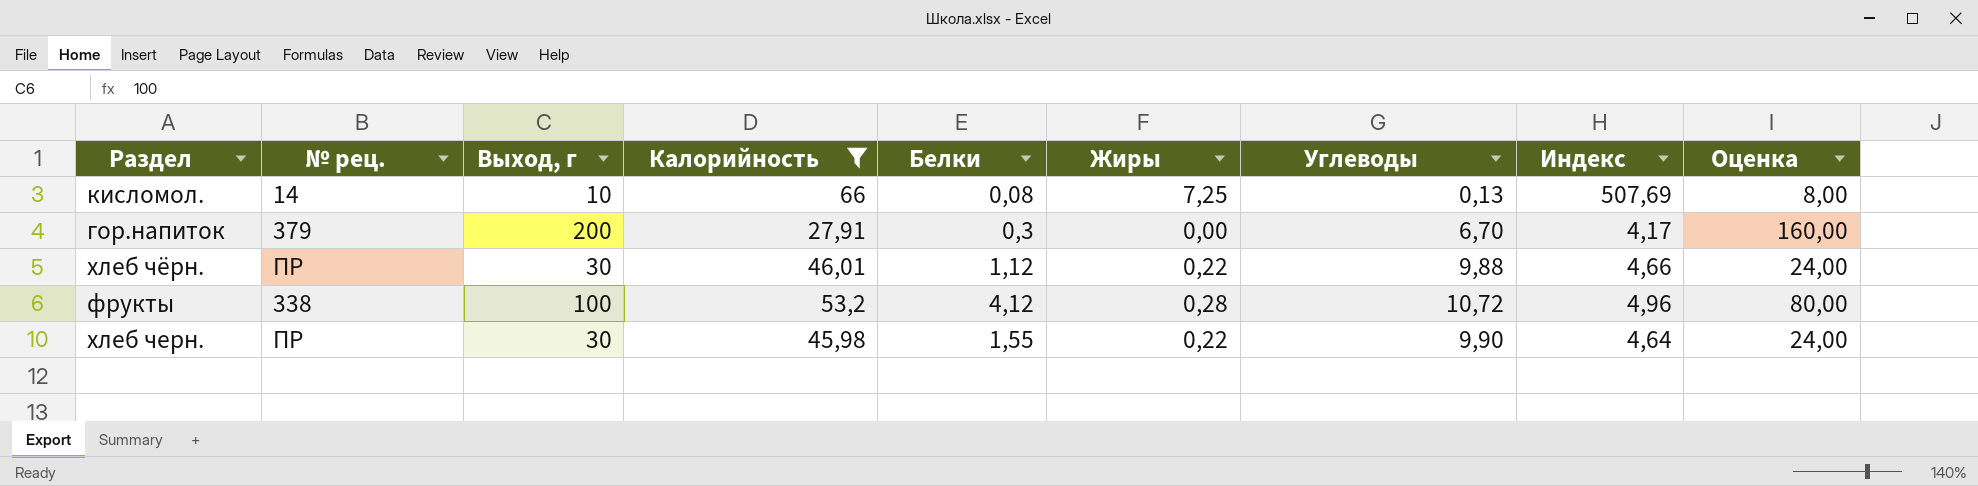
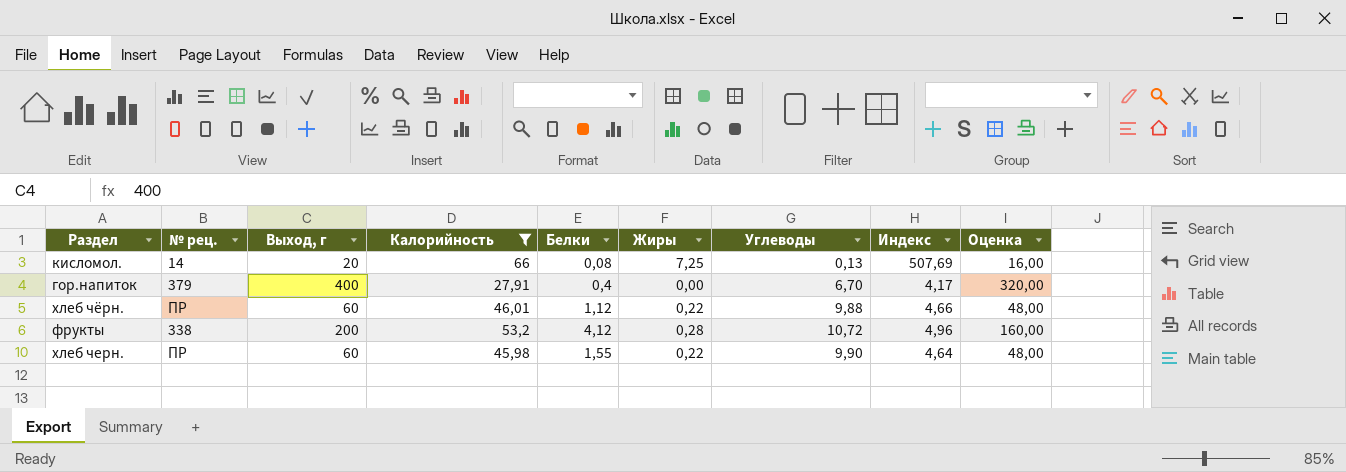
кисломол. | Выход, г: 10 -> 20
кисломол. | Оценка: 8,00 -> 16,00
гор.напиток | Выход, г: 200 -> 400
гор.напиток | Белки: 0,3 -> 0,4
гор.напиток | Оценка: 160,00 -> 320,00
хлеб чёрн. | Выход, г: 30 -> 60
хлеб чёрн. | Оценка: 24,00 -> 48,00
фрукты | Выход, г: 100 -> 200
фрукты | Оценка: 80,00 -> 160,00
хлеб черн. | Выход, г: 30 -> 60
хлеб черн. | Оценка: 24,00 -> 48,00

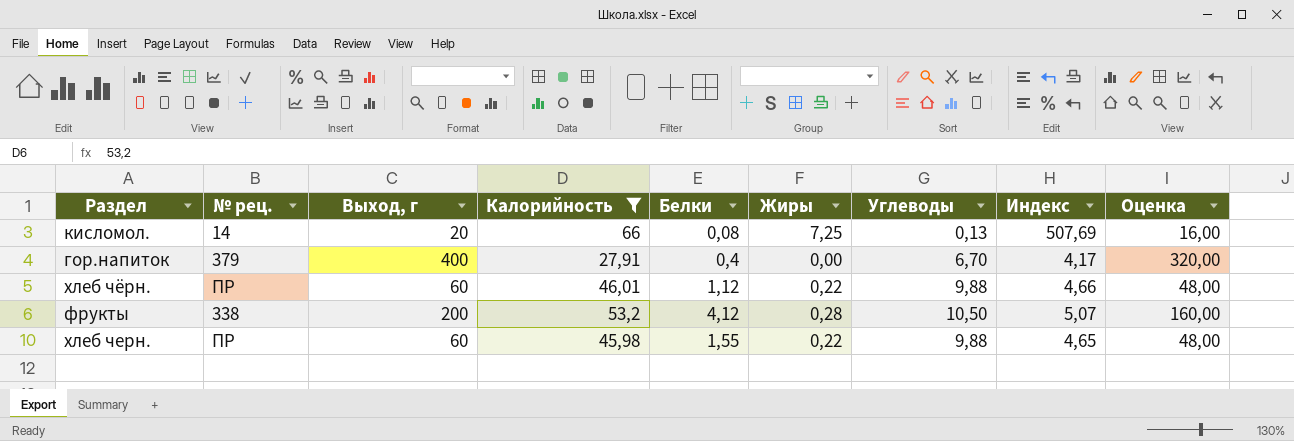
фрукты | Углеводы: 10,72 -> 10,50
фрукты | Индекс: 4,96 -> 5,07
хлеб черн. | Углеводы: 9,90 -> 9,88
хлеб черн. | Индекс: 4,64 -> 4,65

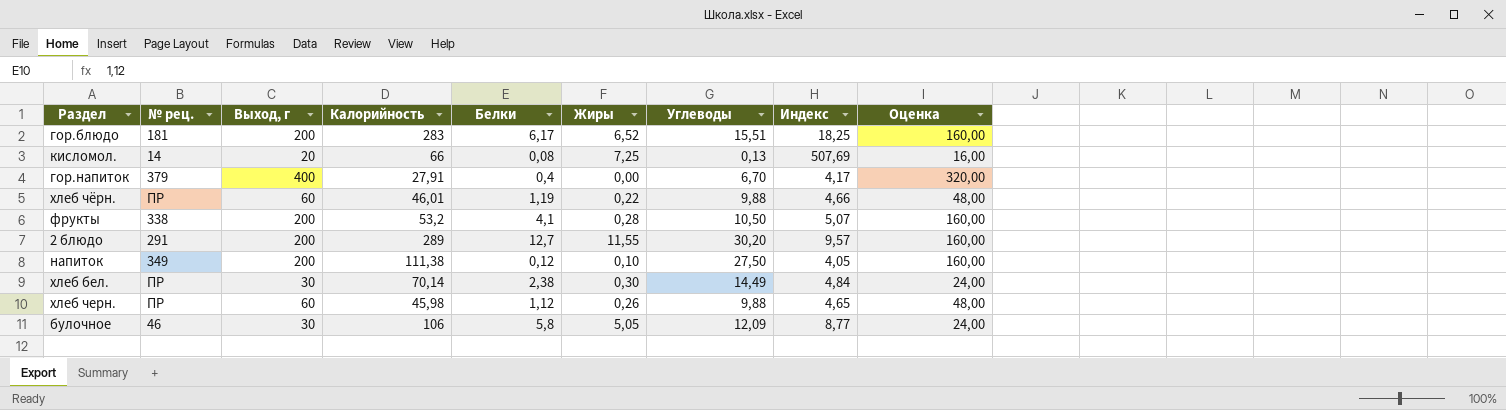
filter: Калорийность <= 66 -> none
хлеб чёрн. | Белки: 1,12 -> 1,19
фрукты | Белки: 4,12 -> 4,1
хлеб черн. | Белки: 1,55 -> 1,12
хлеб черн. | Жиры: 0,22 -> 0,26

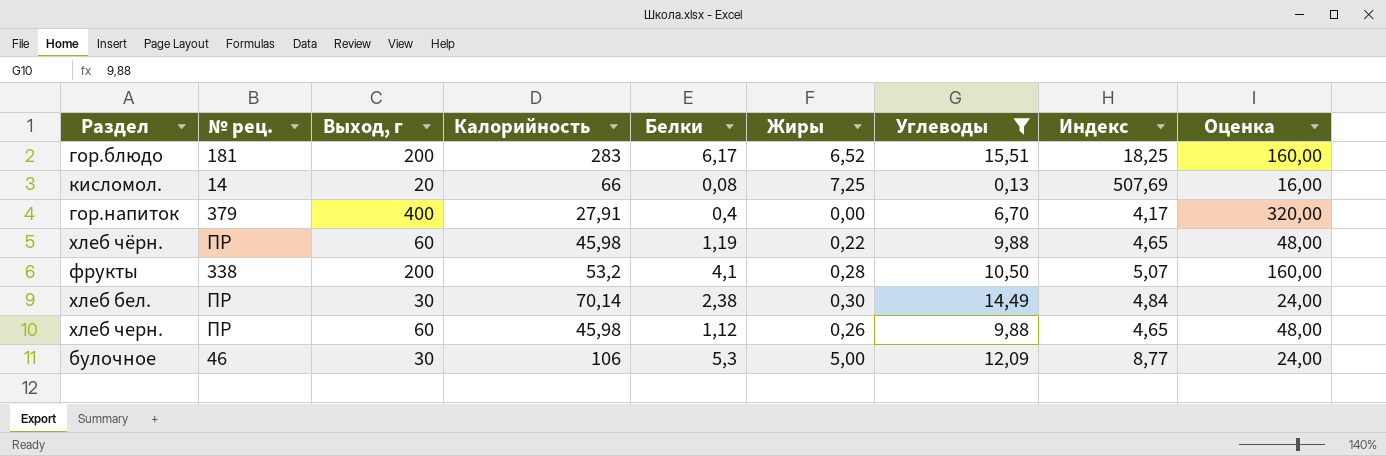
filter: none -> Углеводы <= 15,51
хлеб чёрн. | Калорийность: 46,01 -> 45,98
хлеб чёрн. | Индекс: 4,66 -> 4,65
булочное | Белки: 5,8 -> 5,3
булочное | Жиры: 5,05 -> 5,00

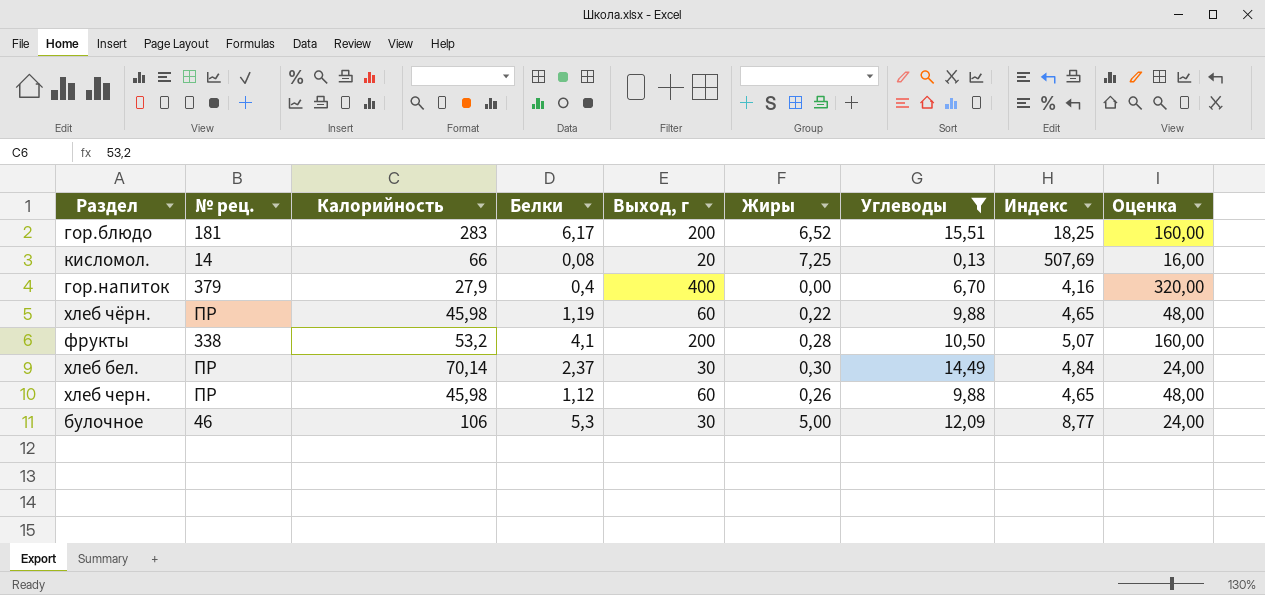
column Выход, г | position: 3 -> 5
гор.напиток | Калорийность: 27,91 -> 27,9
гор.напиток | Индекс: 4,17 -> 4,16
хлеб бел. | Белки: 2,38 -> 2,37

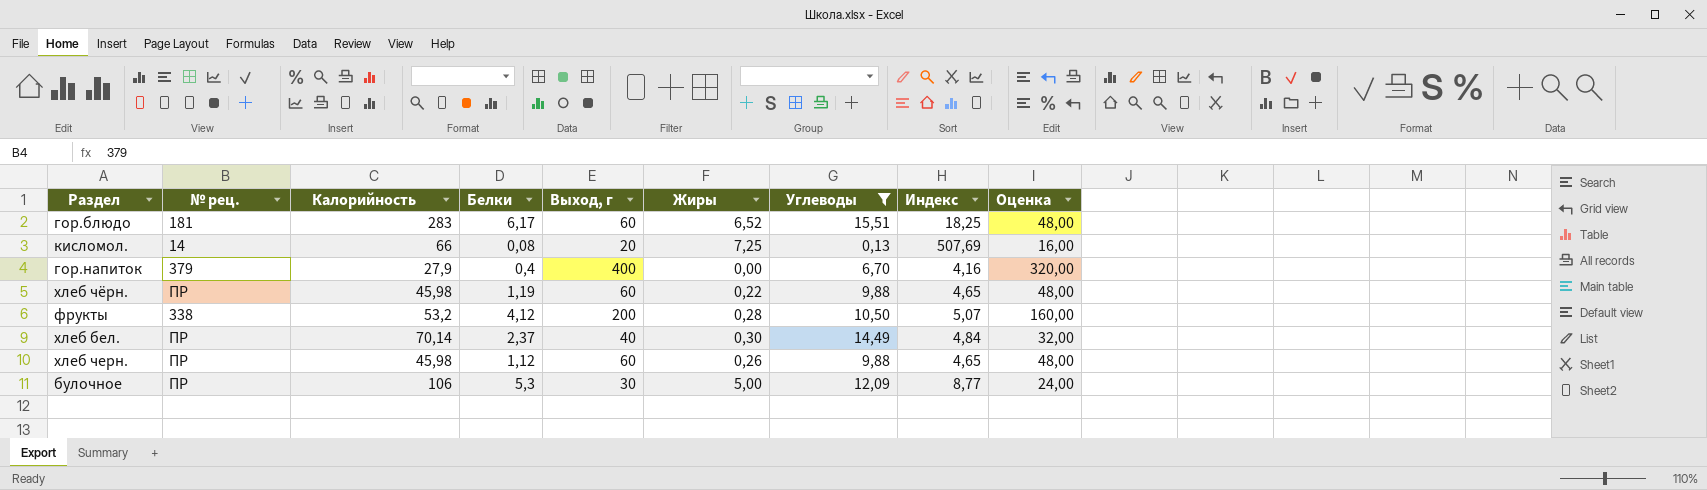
гор.блюдо | Выход, г: 200 -> 60
гор.блюдо | Оценка: 160,00 -> 48,00
фрукты | Белки: 4,1 -> 4,12
хлеб бел. | Выход, г: 30 -> 40
хлеб бел. | Оценка: 24,00 -> 32,00
булочное | № рец.: 46 -> ПР

